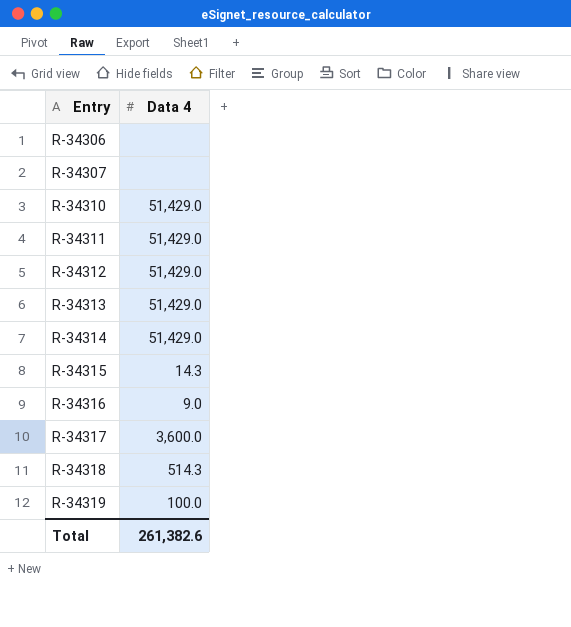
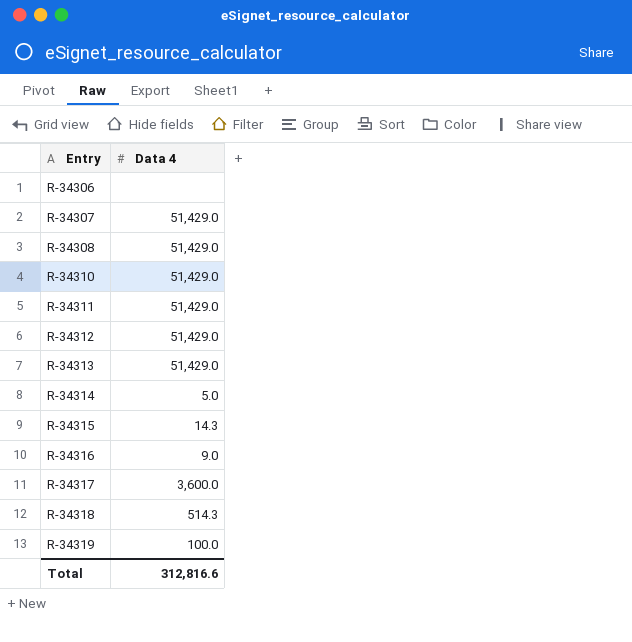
R-34307 | Data 4: none -> 51,429.0
row R-34308: none -> 51,429.0
R-34314 | Data 4: 51,429.0 -> 5.0
Total | Data 4: 261,382.6 -> 312,816.6

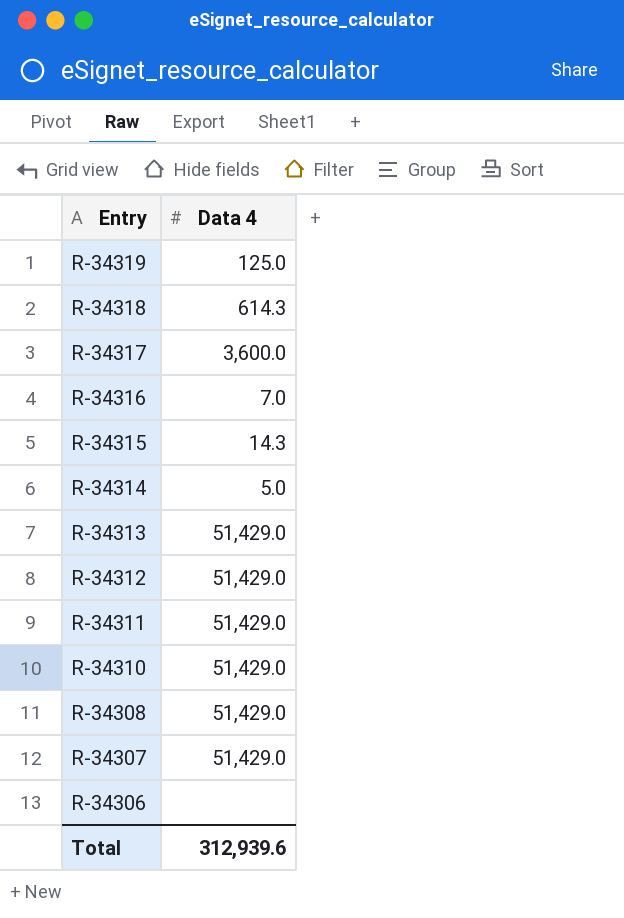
row order: Entry ascending -> Entry descending
R-34319 | Data 4: 100.0 -> 125.0
R-34318 | Data 4: 514.3 -> 614.3
R-34316 | Data 4: 9.0 -> 7.0
Total | Data 4: 312,816.6 -> 312,939.6

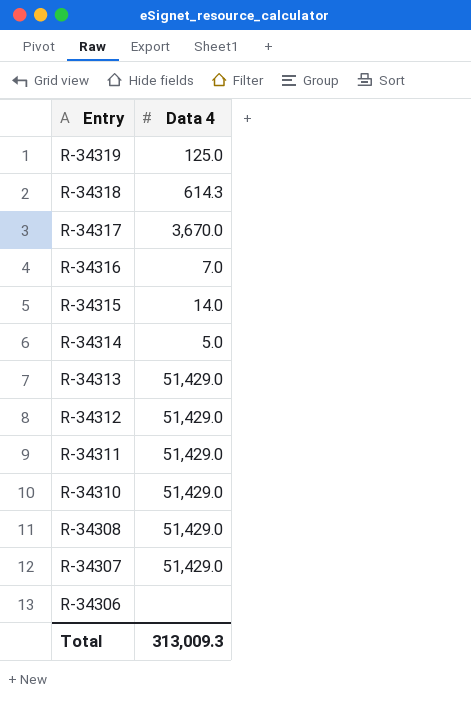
R-34317 | Data 4: 3,600.0 -> 3,670.0
R-34315 | Data 4: 14.3 -> 14.0
Total | Data 4: 312,939.6 -> 313,009.3

